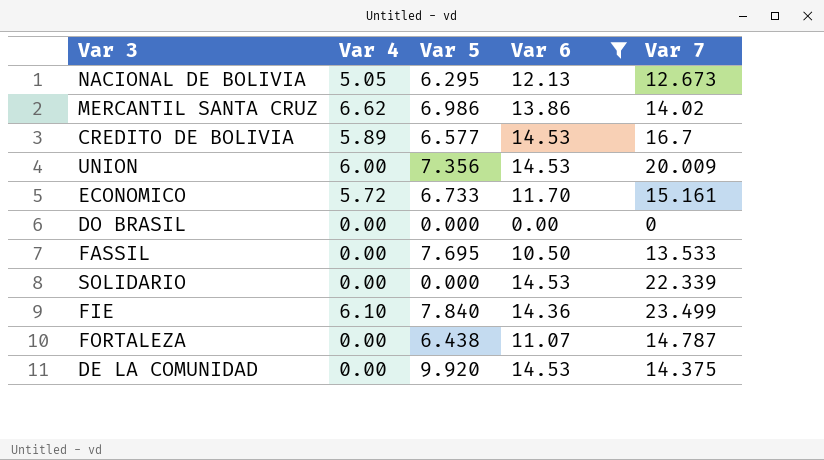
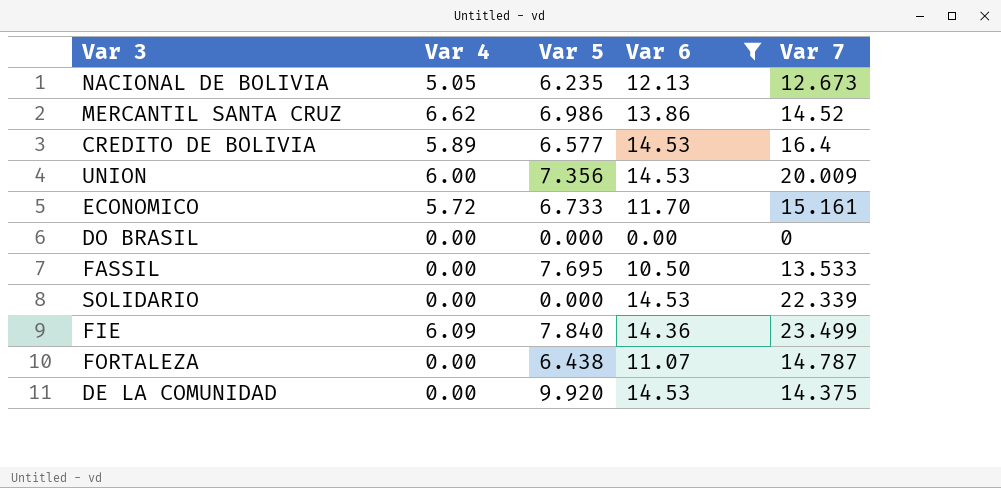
NACIONAL DE BOLIVIA | Var 5: 6.295 -> 6.235
MERCANTIL SANTA CRUZ | Var 7: 14.02 -> 14.52
CREDITO DE BOLIVIA | Var 7: 16.7 -> 16.4
FIE | Var 4: 6.10 -> 6.09

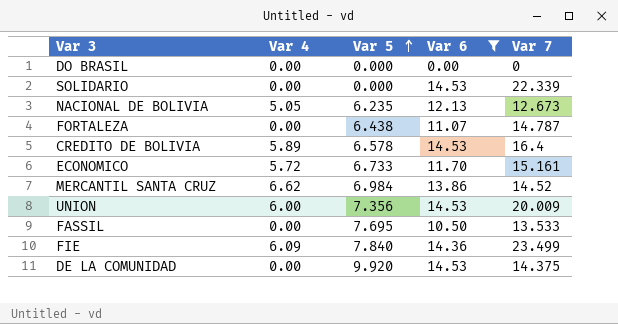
row order: none -> Var 5 ascending
CREDITO DE BOLIVIA | Var 5: 6.577 -> 6.578
MERCANTIL SANTA CRUZ | Var 5: 6.986 -> 6.984

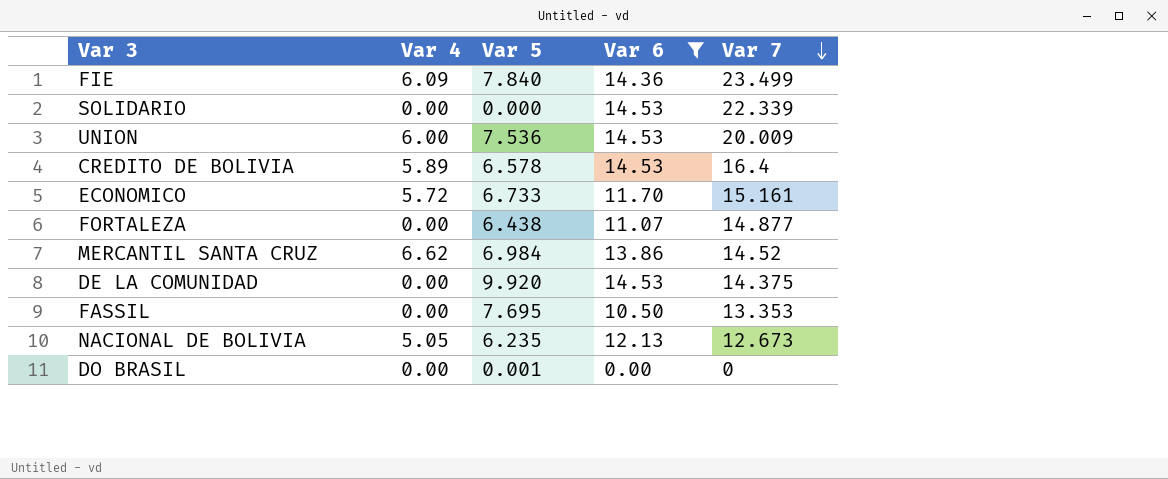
row order: Var 5 ascending -> Var 7 descending
UNION | Var 5: 7.356 -> 7.536
FORTALEZA | Var 7: 14.787 -> 14.877
FASSIL | Var 7: 13.533 -> 13.353
DO BRASIL | Var 5: 0.000 -> 0.001

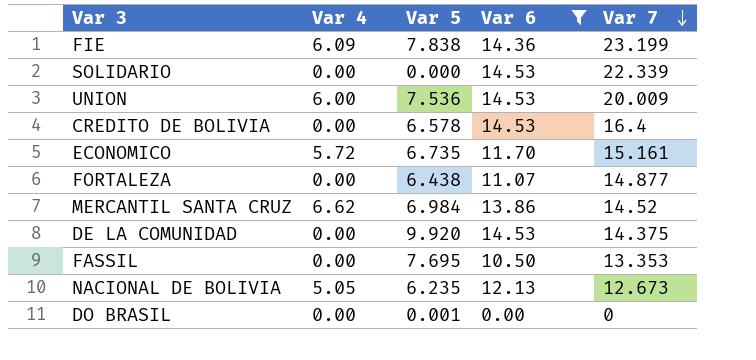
FIE | Var 5: 7.840 -> 7.838
FIE | Var 7: 23.499 -> 23.199
CREDITO DE BOLIVIA | Var 4: 5.89 -> 0.00
ECONOMICO | Var 5: 6.733 -> 6.735

